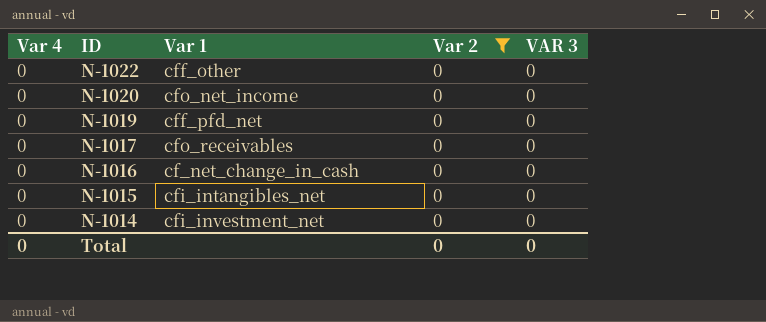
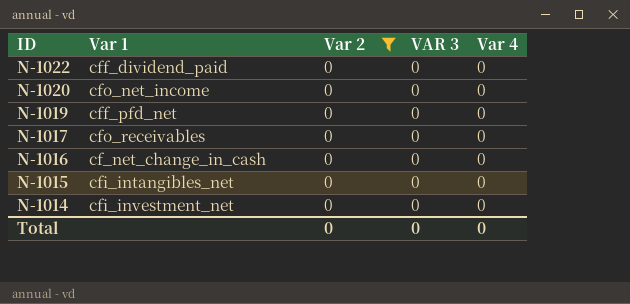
column Var 4 | position: 1 -> 5
N-1022 | Var 1: cff_other -> cff_dividend_paid

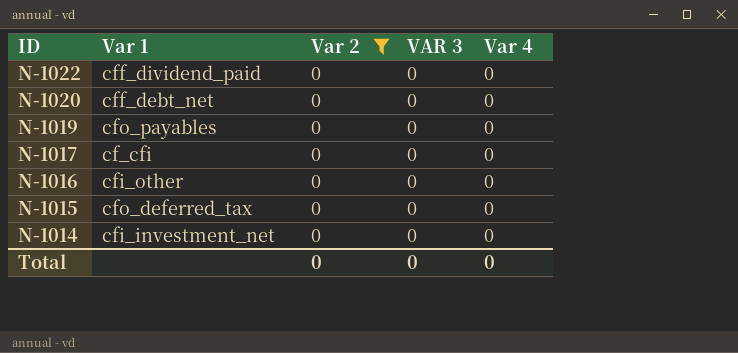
N-1020 | Var 1: cfo_net_income -> cff_debt_net
N-1019 | Var 1: cff_pfd_net -> cfo_payables
N-1017 | Var 1: cfo_receivables -> cf_cfi
N-1016 | Var 1: cf_net_change_in_cash -> cfi_other
N-1015 | Var 1: cfi_intangibles_net -> cfo_deferred_tax

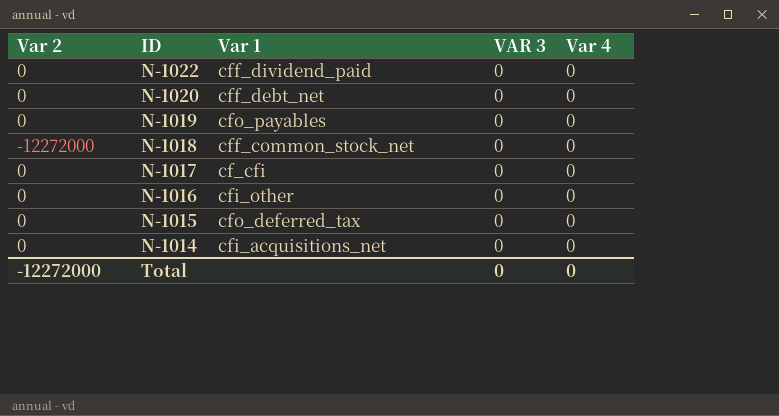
filter: Var 2 = 0 -> none
column Var 2 | position: 3 -> 1
N-1014 | Var 1: cfi_investment_net -> cfi_acquisitions_net
Total | Var 2: 0 -> -12272000

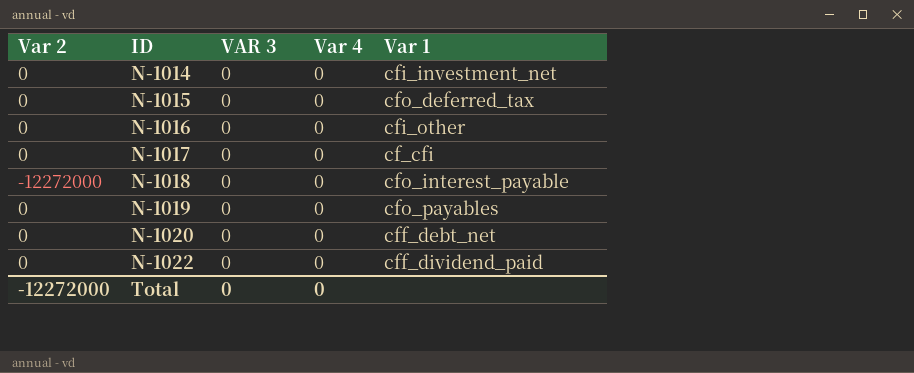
row order: ID descending -> ID ascending
column Var 1 | position: 3 -> 5
N-1014 | Var 1: cfi_acquisitions_net -> cfi_investment_net
N-1018 | Var 1: cff_common_stock_net -> cfo_interest_payable

